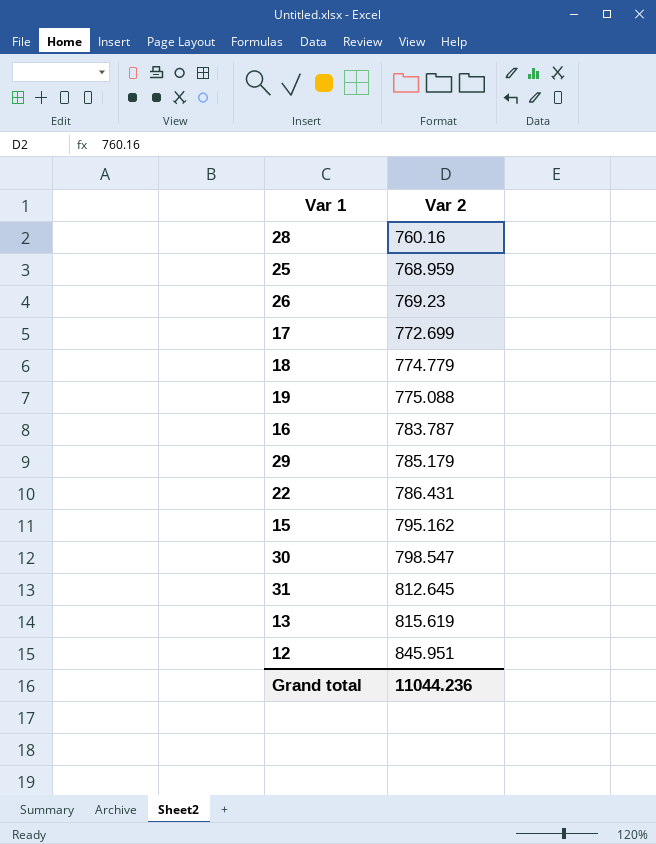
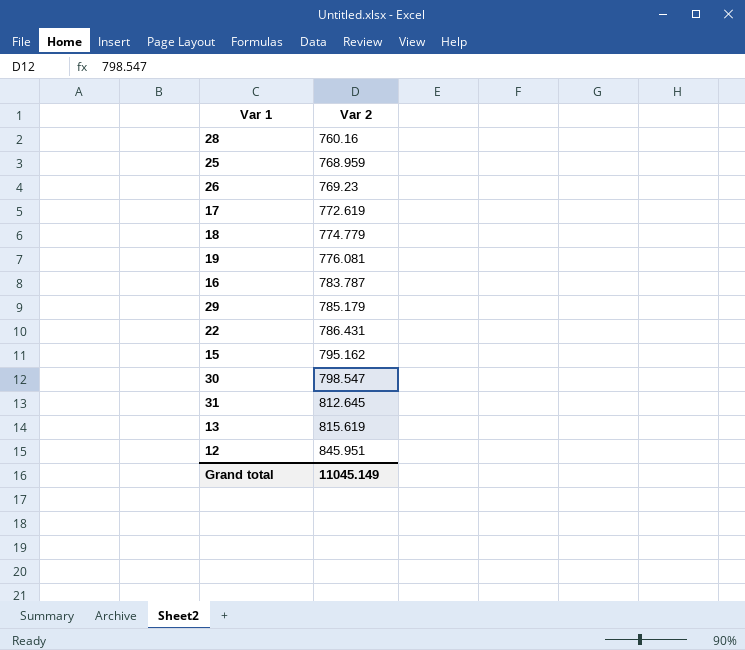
17 | Var 2: 772.699 -> 772.619
19 | Var 2: 775.088 -> 776.081
Grand total | Var 2: 11044.236 -> 11045.149

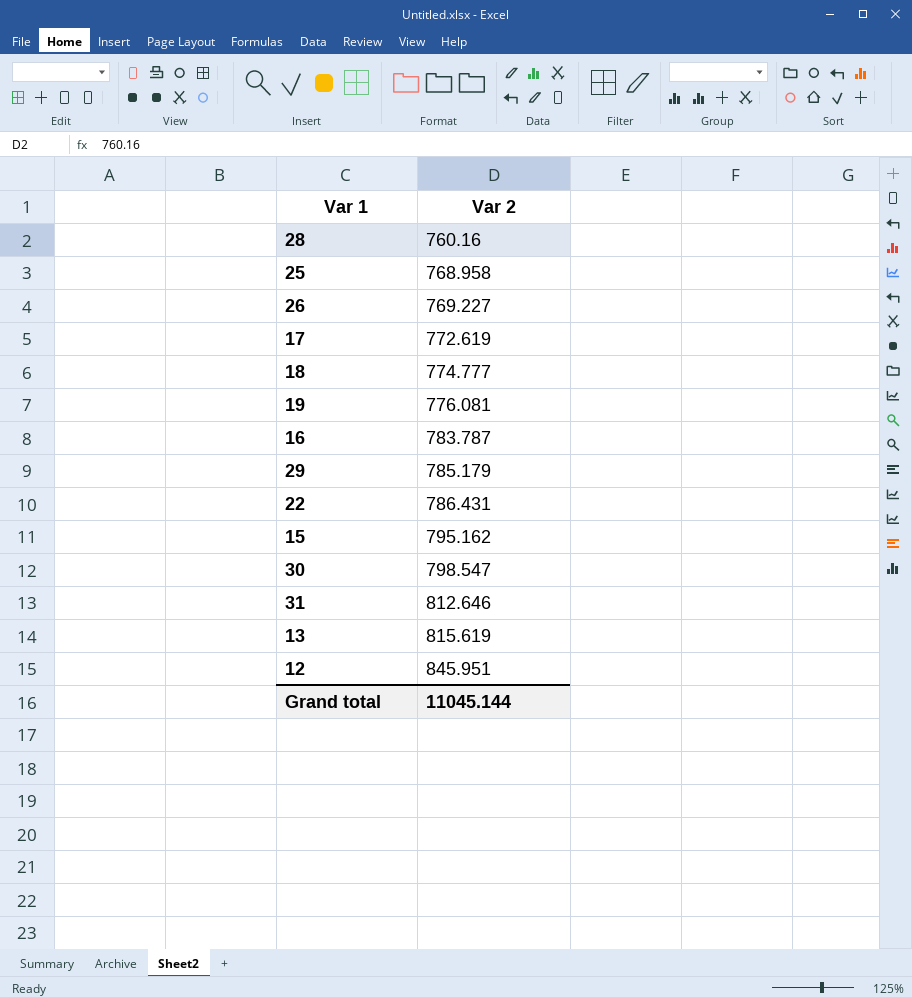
25 | Var 2: 768.959 -> 768.958
26 | Var 2: 769.23 -> 769.227
18 | Var 2: 774.779 -> 774.777
31 | Var 2: 812.645 -> 812.646
Grand total | Var 2: 11045.149 -> 11045.144

